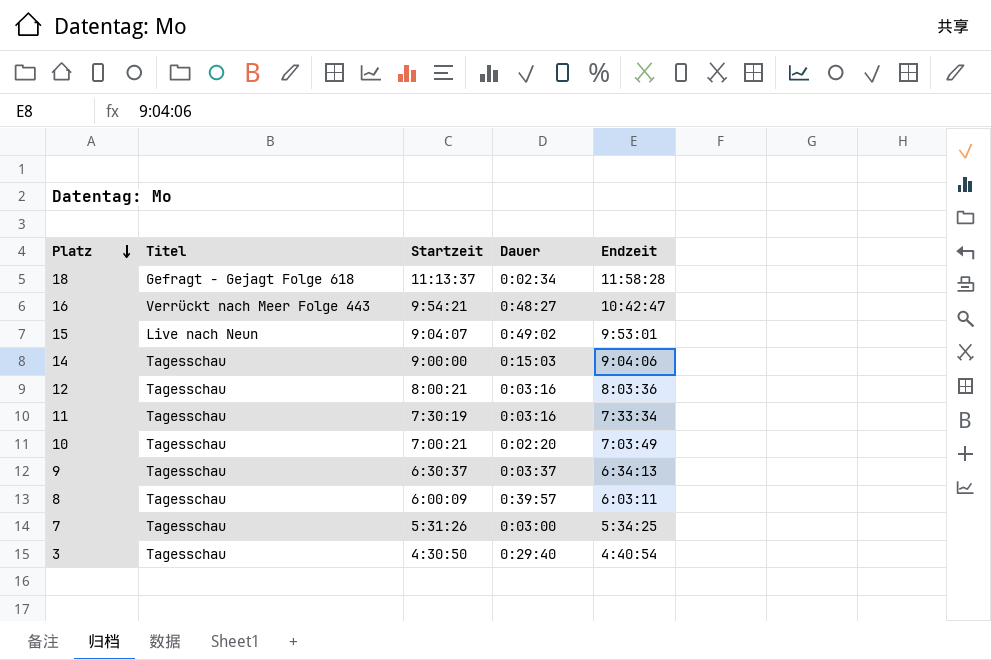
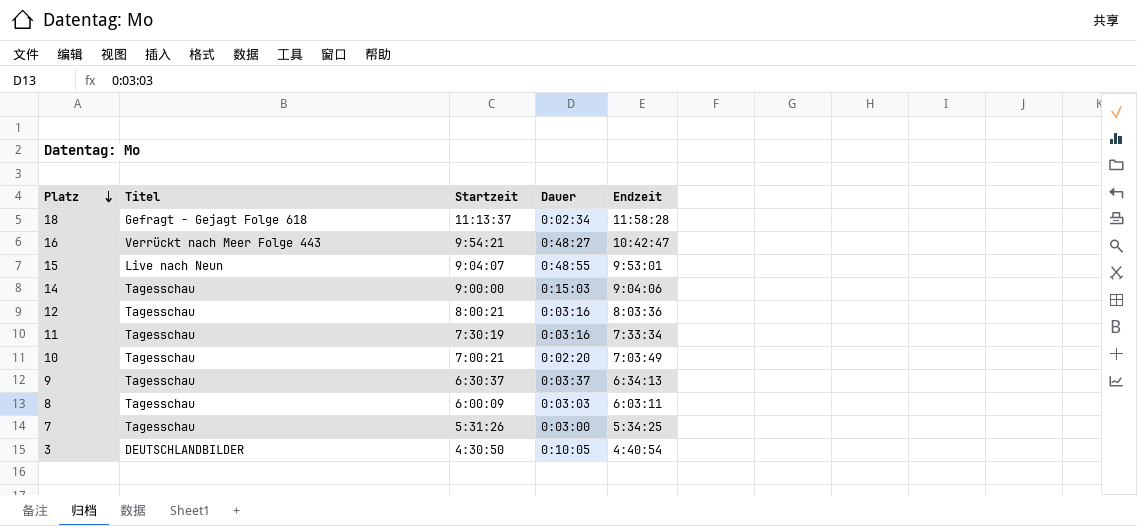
15 | Dauer: 0:49:02 -> 0:48:55
8 | Dauer: 0:39:57 -> 0:03:03
3 | Titel: Tagesschau -> DEUTSCHLANDBILDER
3 | Dauer: 0:29:40 -> 0:10:05

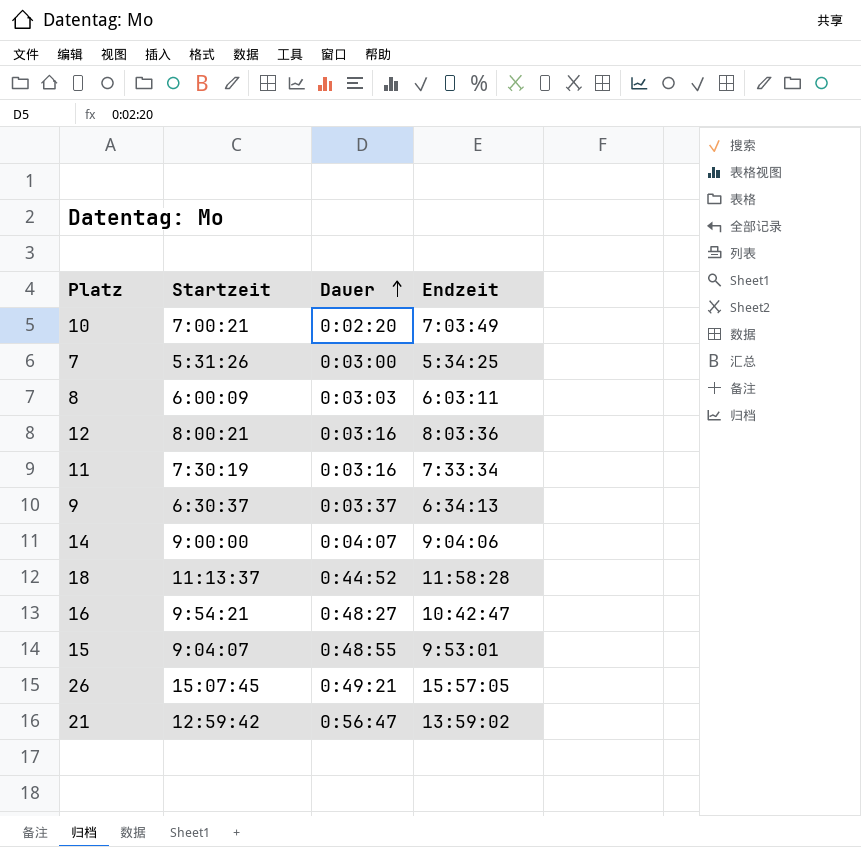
row order: Platz descending -> Dauer ascending
column Titel | position: 2 -> none
row 3: DEUTSCHLANDBILDER | 4:30:50 | 0:10:05 | 4:40:54 -> none
14 | Dauer: 0:15:03 -> 0:04:07
18 | Dauer: 0:02:34 -> 0:44:52
row 26: none -> 15:07:45 | 0:49:21 | 15:57:05
row 21: none -> 12:59:42 | 0:56:47 | 13:59:02

